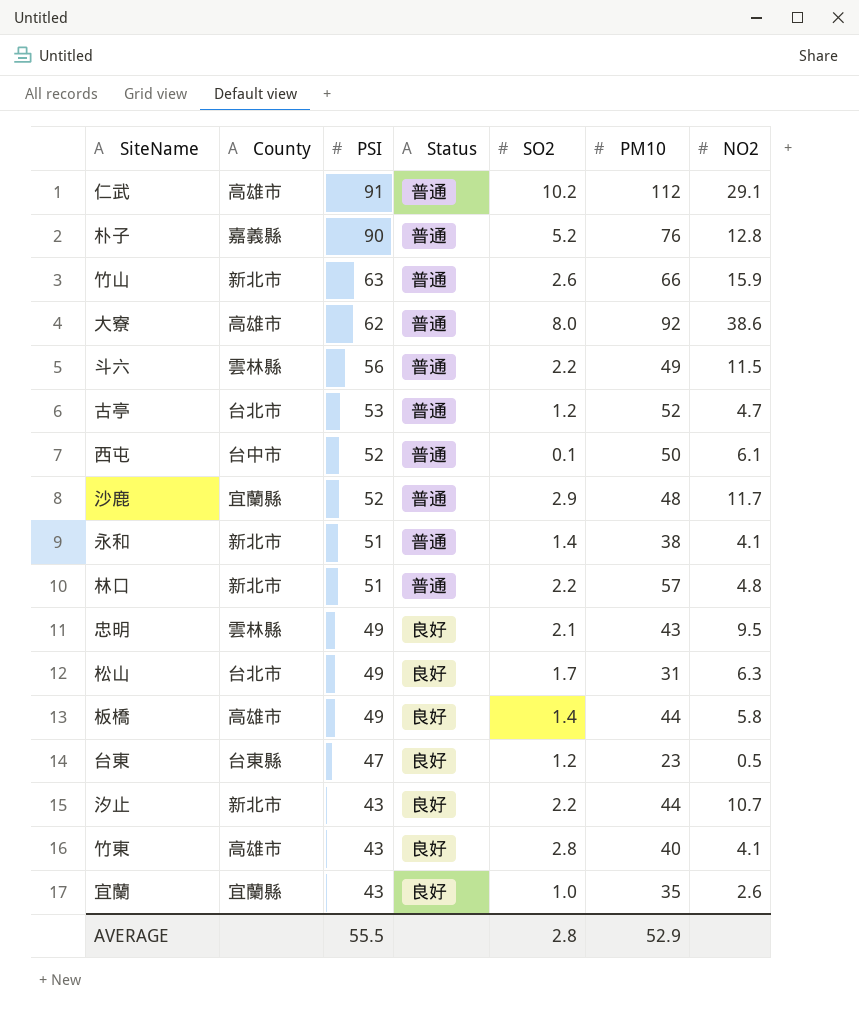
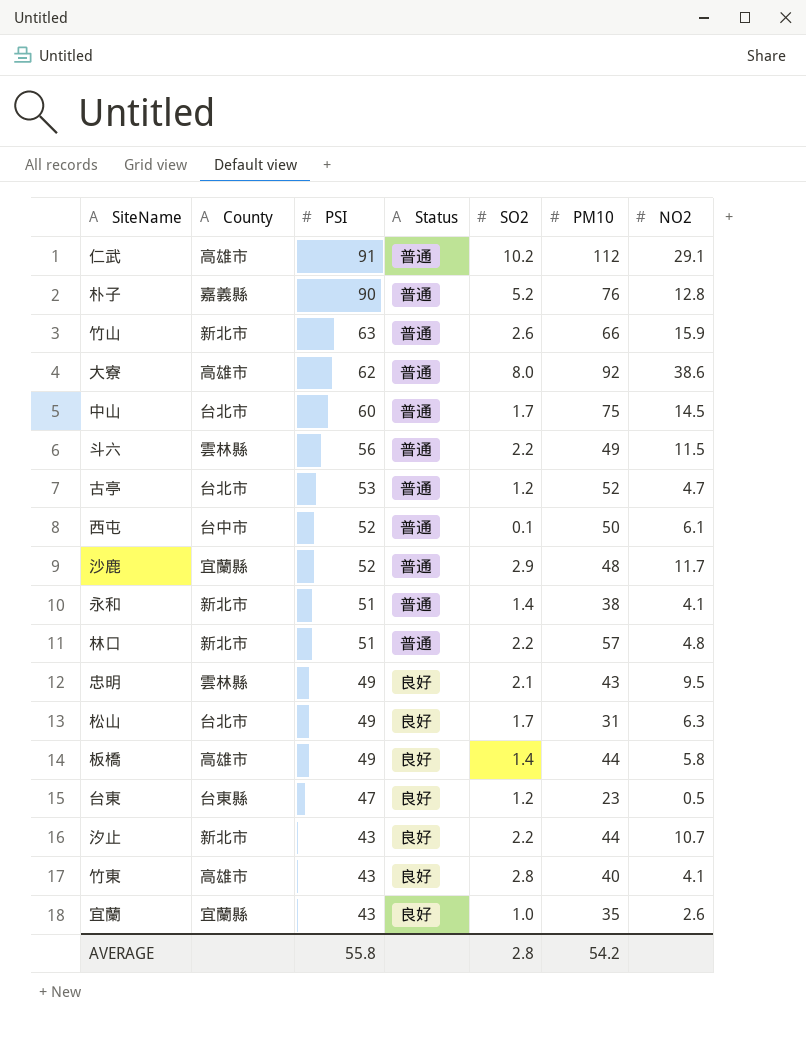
row 中山: none -> 台北市 | 60 | 普通 | 1.7 | 75 | 14.5
AVERAGE | PSI: 55.5 -> 55.8
AVERAGE | PM10: 52.9 -> 54.2

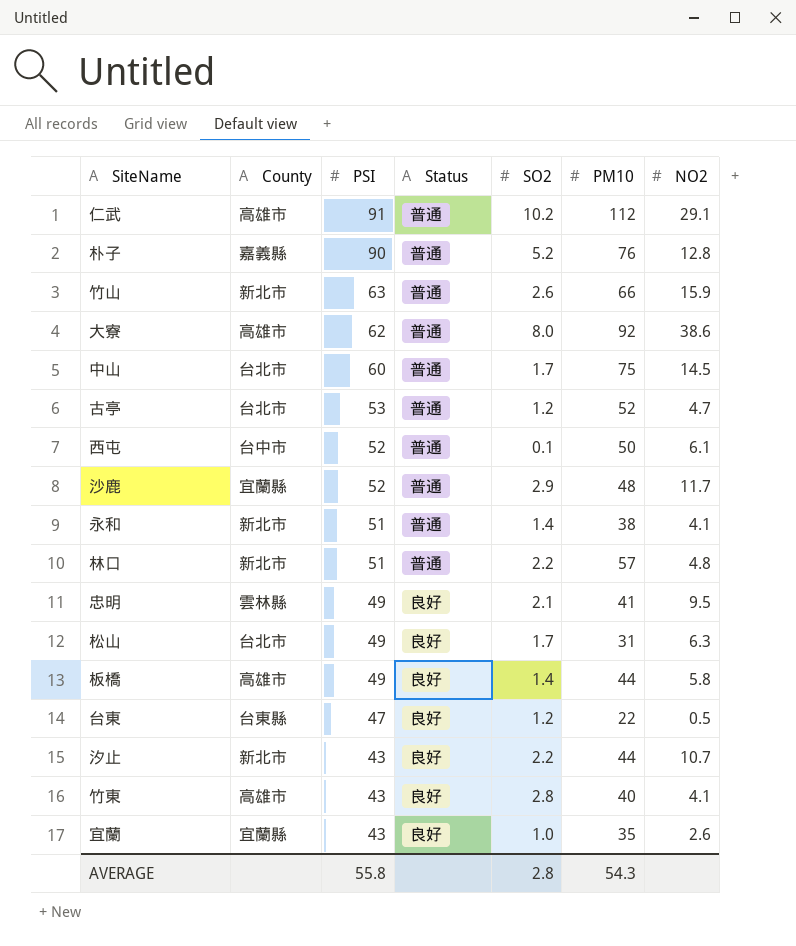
row 斗六: 雲林縣 | 56 | 普通 | 2.2 | 49 | 11.5 -> none
忠明 | PM10: 43 -> 41
台東 | PM10: 23 -> 22
AVERAGE | PM10: 54.2 -> 54.3

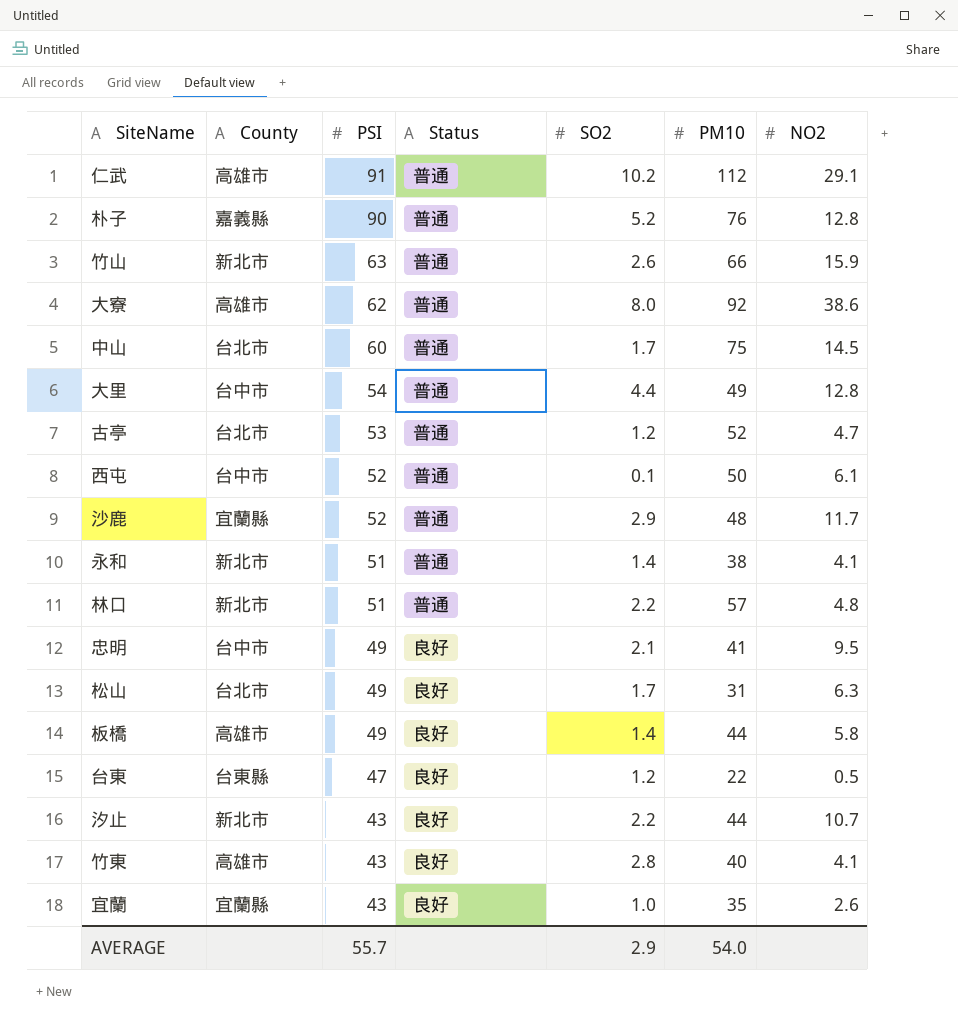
row 大里: none -> 台中市 | 54 | 普通 | 4.4 | 49 | 12.8
忠明 | County: 雲林縣 -> 台中市
AVERAGE | PSI: 55.8 -> 55.7
AVERAGE | SO2: 2.8 -> 2.9
AVERAGE | PM10: 54.3 -> 54.0

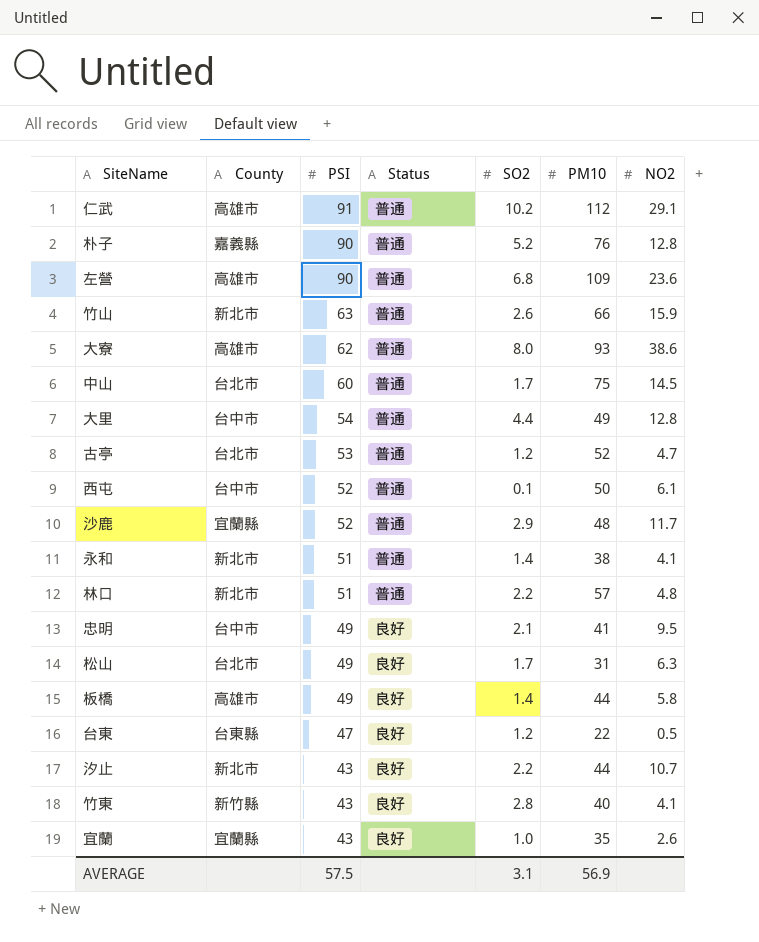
row 左營: none -> 高雄市 | 90 | 普通 | 6.8 | 109 | 23.6
大寮 | PM10: 92 -> 93
竹東 | County: 高雄市 -> 新竹縣
AVERAGE | PSI: 55.7 -> 57.5
AVERAGE | SO2: 2.9 -> 3.1
AVERAGE | PM10: 54.0 -> 56.9

